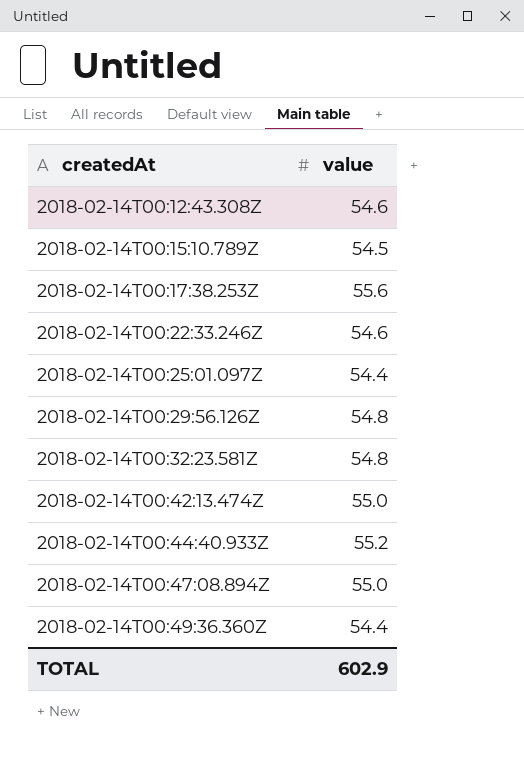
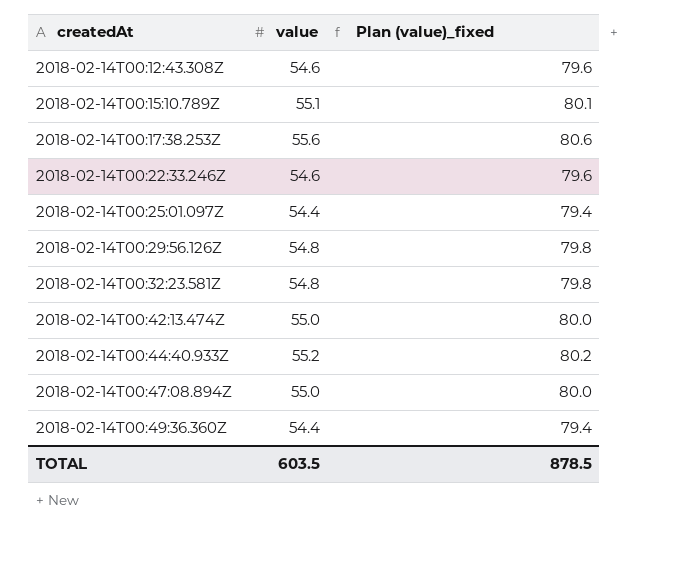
column Plan (value)_fixed | formula: none -> [value] + 25
2018-02-14T00:15:10.789Z | value: 54.5 -> 55.1
TOTAL | value: 602.9 -> 603.5

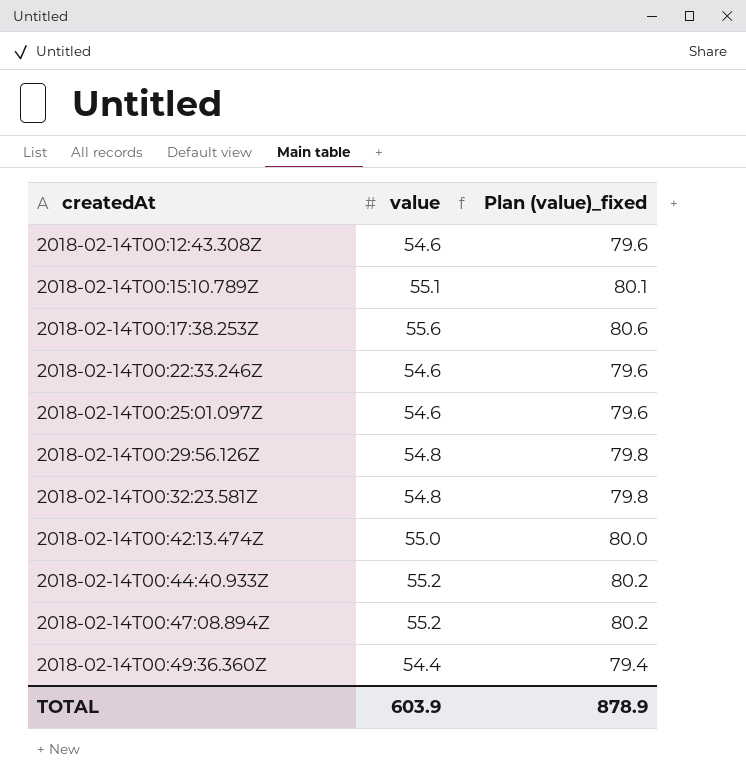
2018-02-14T00:25:01.097Z | value: 54.4 -> 54.6
2018-02-14T00:25:01.097Z | Plan (value)_fixed: 79.4 -> 79.6
2018-02-14T00:47:08.894Z | value: 55.0 -> 55.2
2018-02-14T00:47:08.894Z | Plan (value)_fixed: 80.0 -> 80.2
TOTAL | value: 603.5 -> 603.9
TOTAL | Plan (value)_fixed: 878.5 -> 878.9

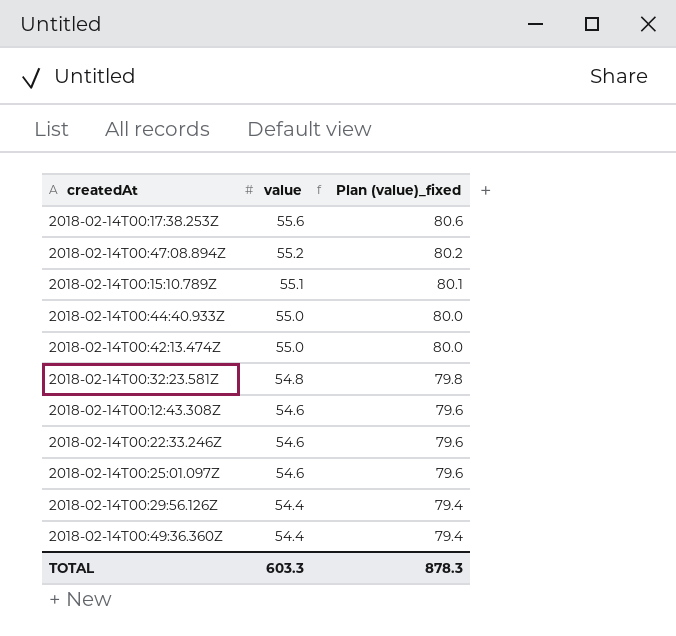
row order: createdAt ascending -> value descending
2018-02-14T00:44:40.933Z | value: 55.2 -> 55.0
2018-02-14T00:44:40.933Z | Plan (value)_fixed: 80.2 -> 80.0
2018-02-14T00:29:56.126Z | value: 54.8 -> 54.4
2018-02-14T00:29:56.126Z | Plan (value)_fixed: 79.8 -> 79.4
TOTAL | value: 603.9 -> 603.3
TOTAL | Plan (value)_fixed: 878.9 -> 878.3

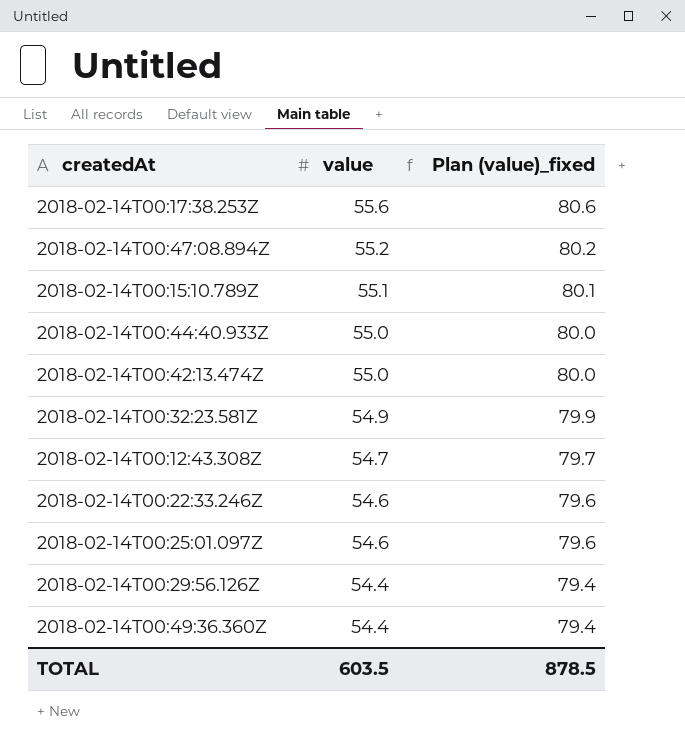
2018-02-14T00:32:23.581Z | value: 54.8 -> 54.9
2018-02-14T00:32:23.581Z | Plan (value)_fixed: 79.8 -> 79.9
2018-02-14T00:12:43.308Z | value: 54.6 -> 54.7
2018-02-14T00:12:43.308Z | Plan (value)_fixed: 79.6 -> 79.7
TOTAL | value: 603.3 -> 603.5
TOTAL | Plan (value)_fixed: 878.3 -> 878.5

